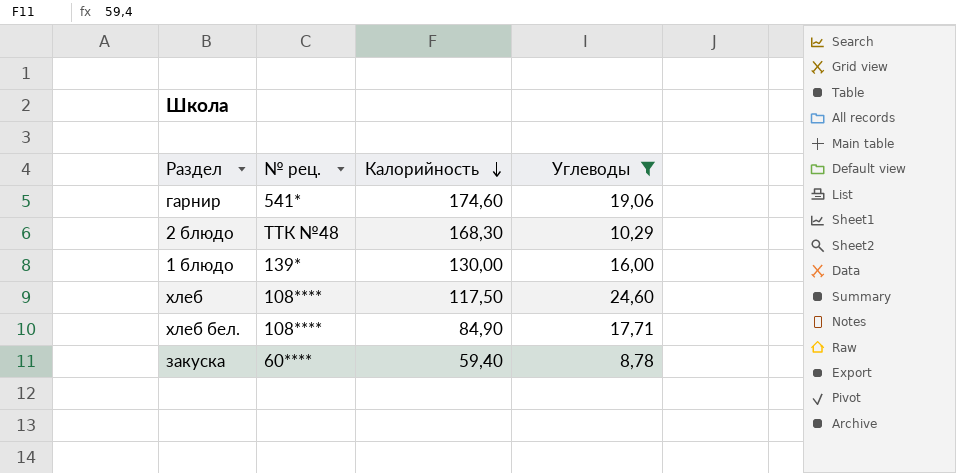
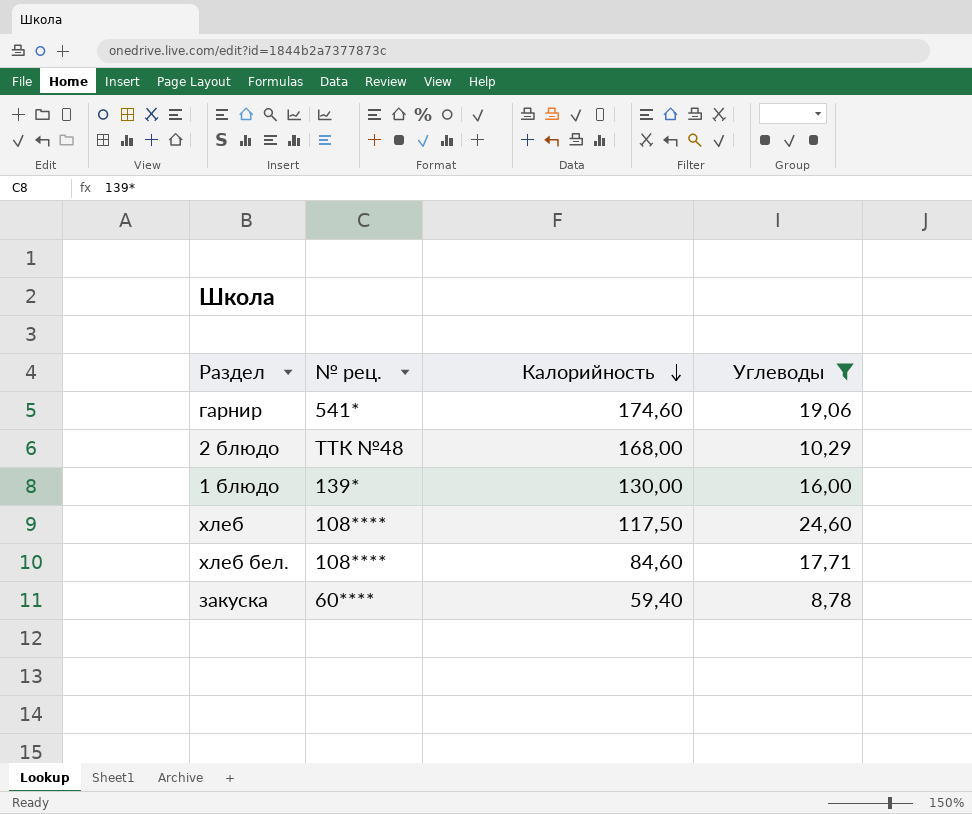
2 блюдо | Калорийность: 168,30 -> 168,00
хлеб бел. | Калорийность: 84,90 -> 84,60

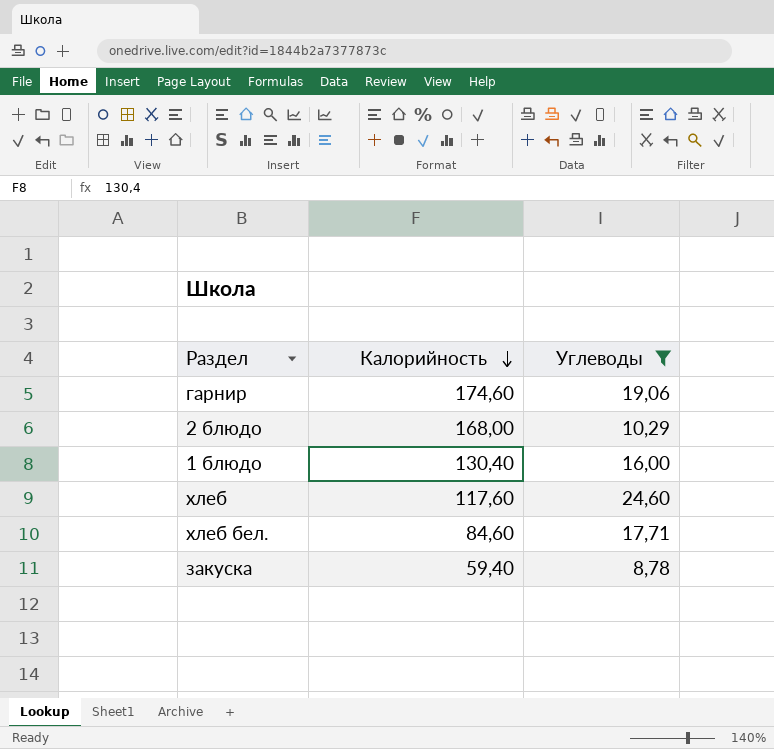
column № рец. | position: 2 -> none
1 блюдо | Калорийность: 130,00 -> 130,40
хлеб | Калорийность: 117,50 -> 117,60

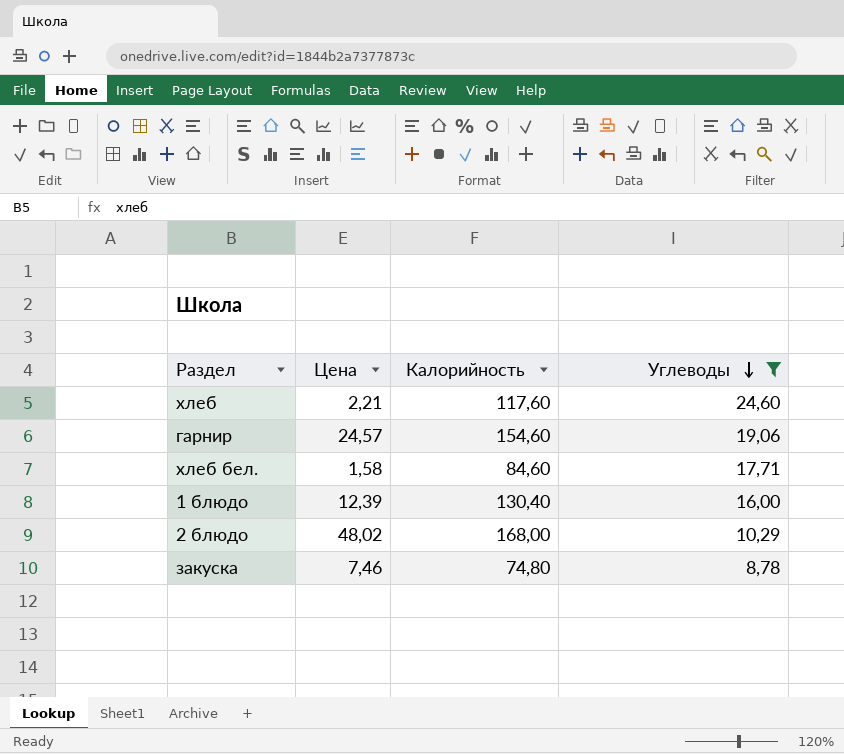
row order: Калорийность descending -> Углеводы descending
column Цена | position: none -> 2
гарнир | Калорийность: 174,60 -> 154,60
закуска | Калорийность: 59,40 -> 74,80

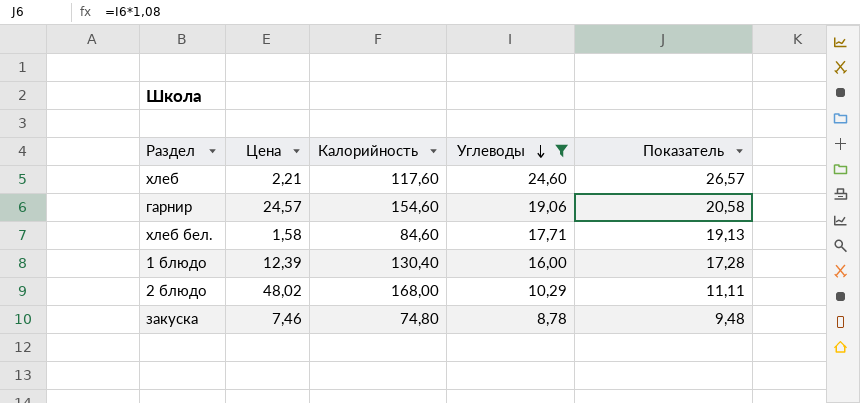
column Показатель | formula: none -> [Углеводы] * 1,08

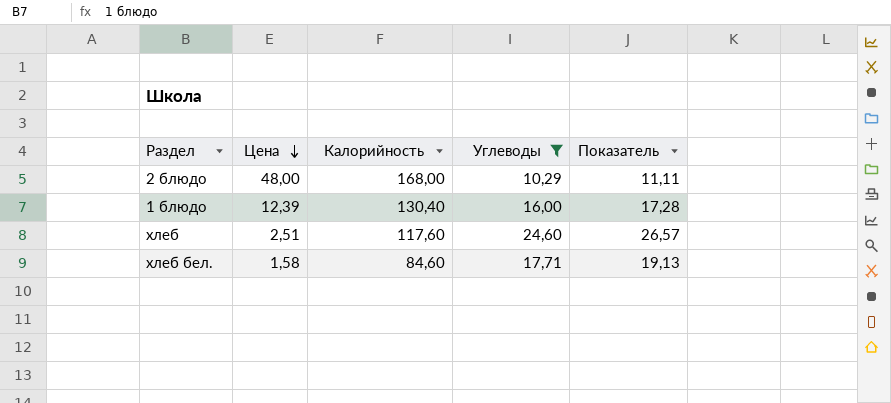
row order: Углеводы descending -> Цена descending
row гарнир: 24,57 | 154,60 | 19,06 | 20,58 -> none
row закуска: 7,46 | 74,80 | 8,78 | 9,48 -> none
2 блюдо | Цена: 48,02 -> 48,00
хлеб | Цена: 2,21 -> 2,51

